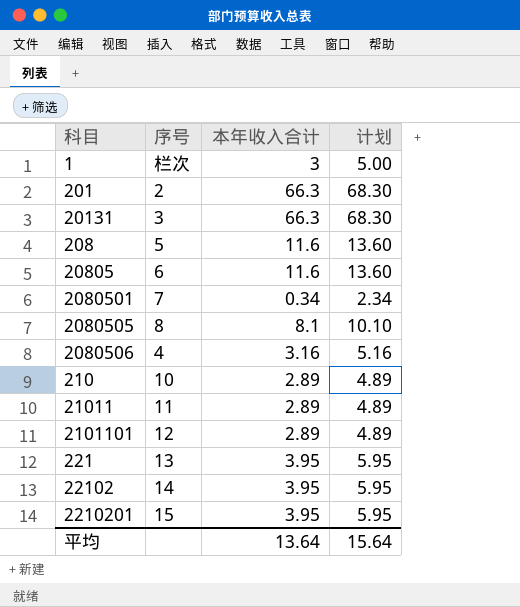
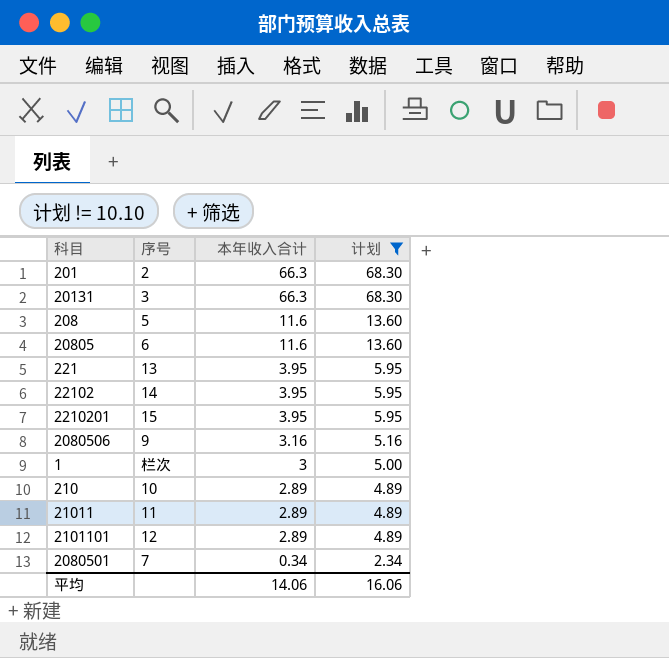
filter: none -> 计划 != 10.10
row order: none -> 本年收入合计 descending
2080506 | 序号: 4 -> 9
平均 | 本年收入合计: 13.64 -> 14.06
平均 | 计划: 15.64 -> 16.06

